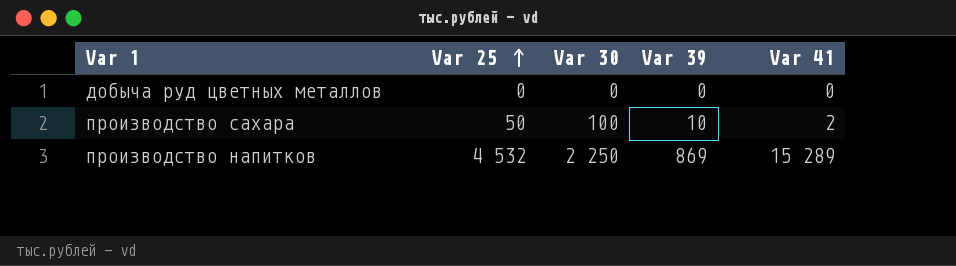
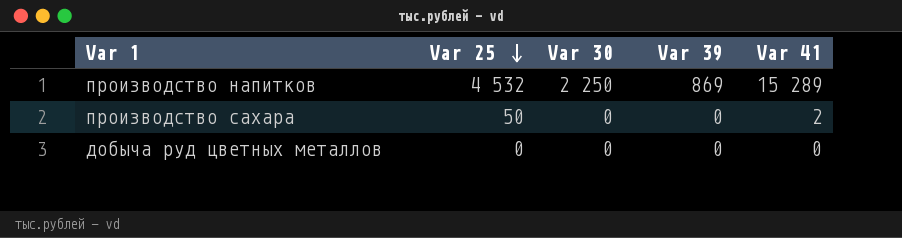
row order: Var 25 ascending -> Var 25 descending
производство сахара | Var 30: 100 -> 0
производство сахара | Var 39: 10 -> 0

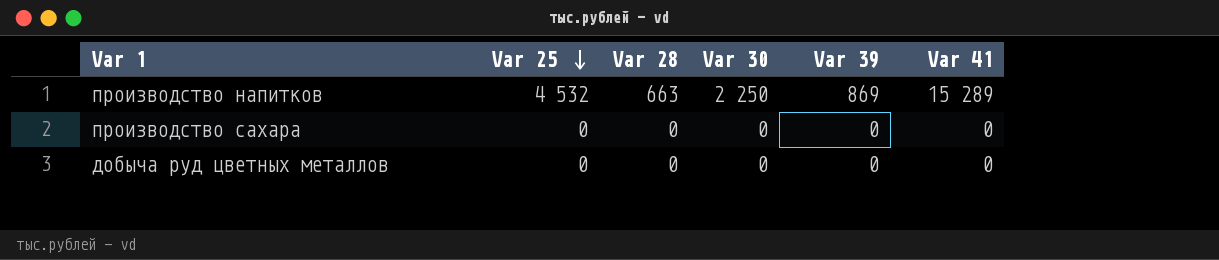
column Var 28 | position: none -> 3
производство сахара | Var 25: 50 -> 0
производство сахара | Var 41: 2 -> 0

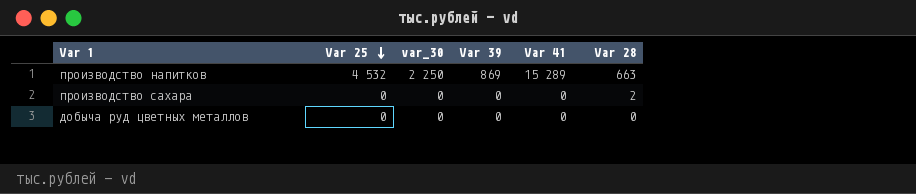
column name: Var 30 -> var_30
column Var 28 | position: 3 -> 6
производство сахара | Var 28: 0 -> 2

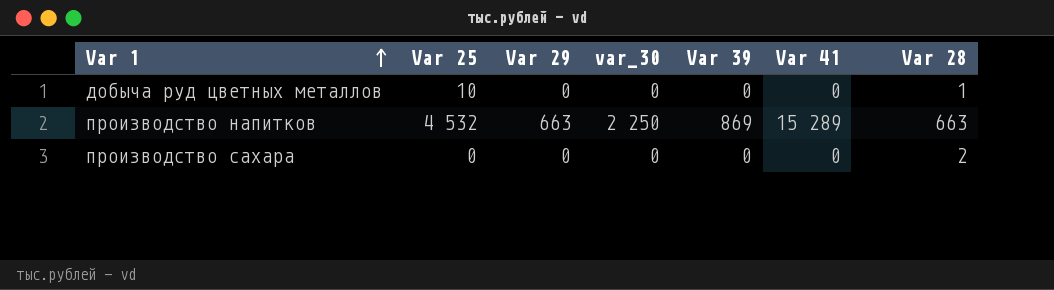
row order: Var 25 descending -> Var 1 ascending
column Var 29 | position: none -> 3
добыча руд цветных металлов | Var 25: 0 -> 10
добыча руд цветных металлов | Var 28: 0 -> 1

